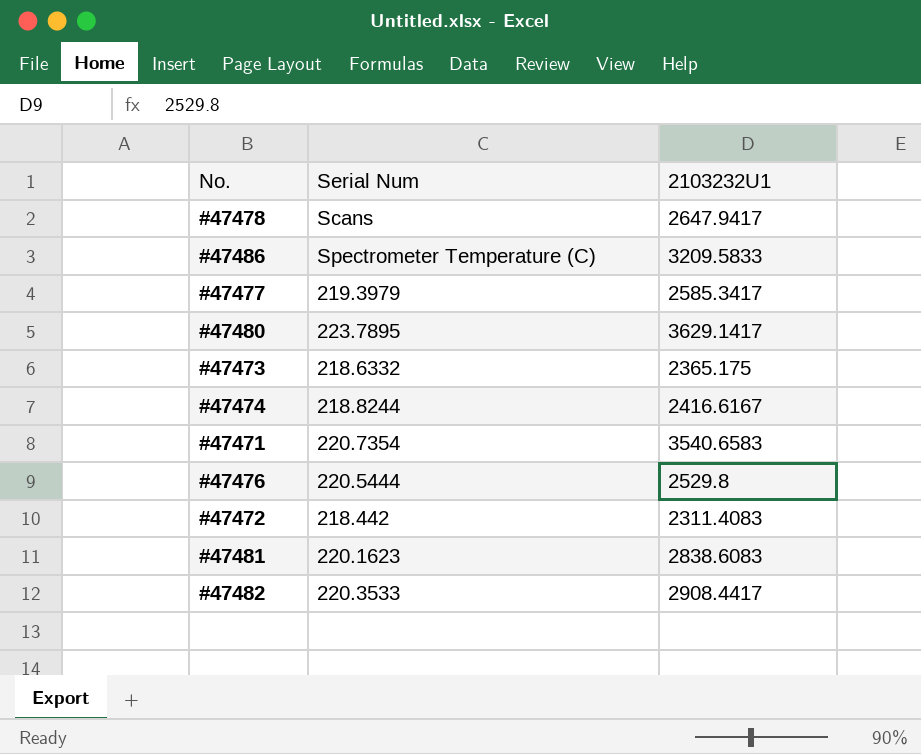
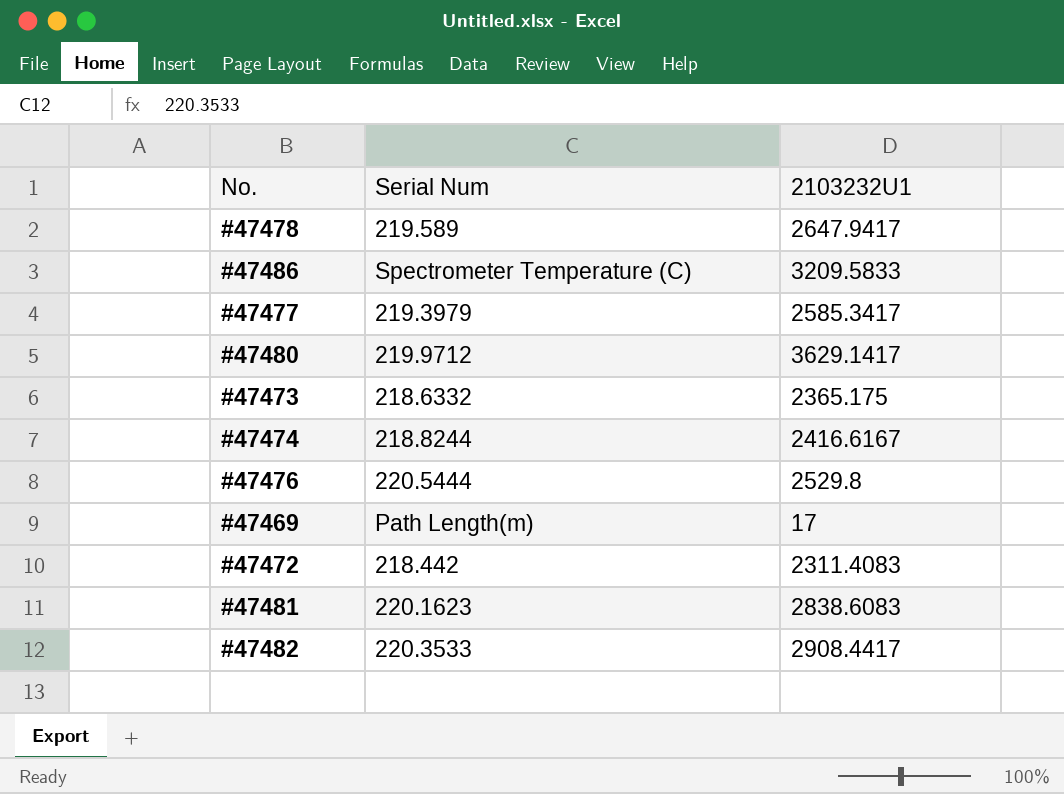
row #47471: 220.7354 | 3540.6583 -> none
#47478 | Serial Num: Scans -> 219.589
#47480 | Serial Num: 223.7895 -> 219.9712
row #47469: none -> Path Length(m) | 17

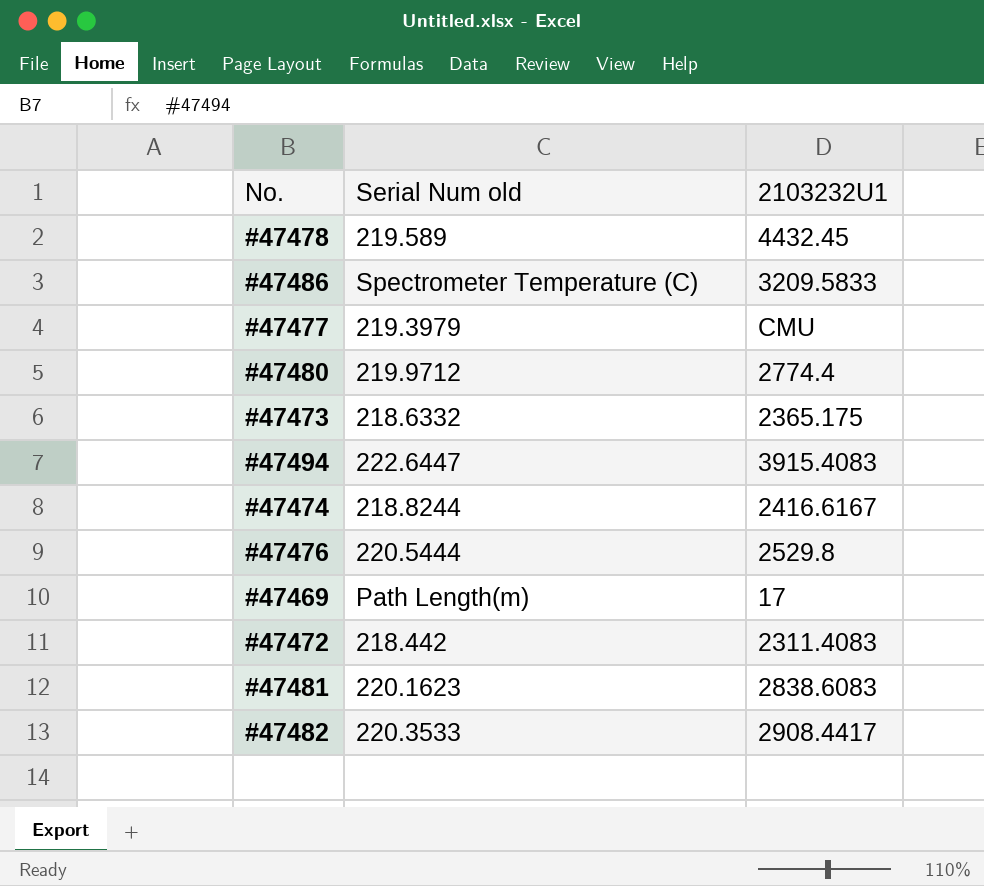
column name: Serial Num -> Serial Num old
#47478 | 2103232U1: 2647.9417 -> 4432.45
#47477 | 2103232U1: 2585.3417 -> CMU
#47480 | 2103232U1: 3629.1417 -> 2774.4
row #47494: none -> 222.6447 | 3915.4083

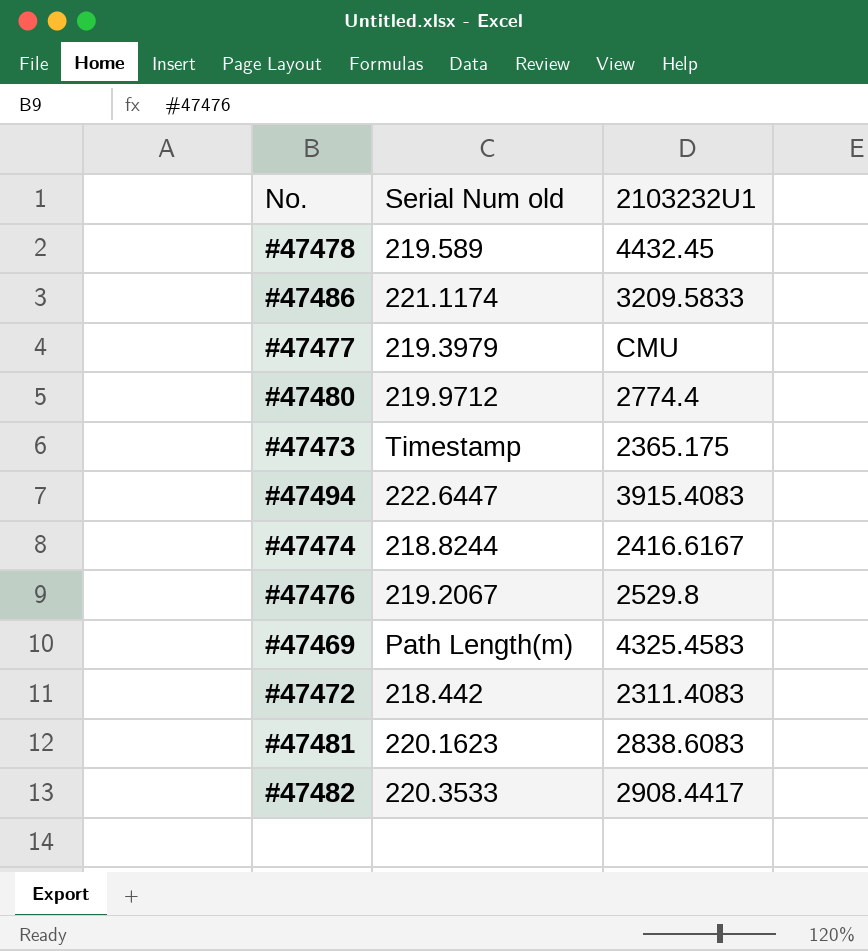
#47486 | Serial Num old: Spectrometer Temperature (C) -> 221.1174
#47473 | Serial Num old: 218.6332 -> Timestamp
#47476 | Serial Num old: 220.5444 -> 219.2067
#47469 | 2103232U1: 17 -> 4325.4583

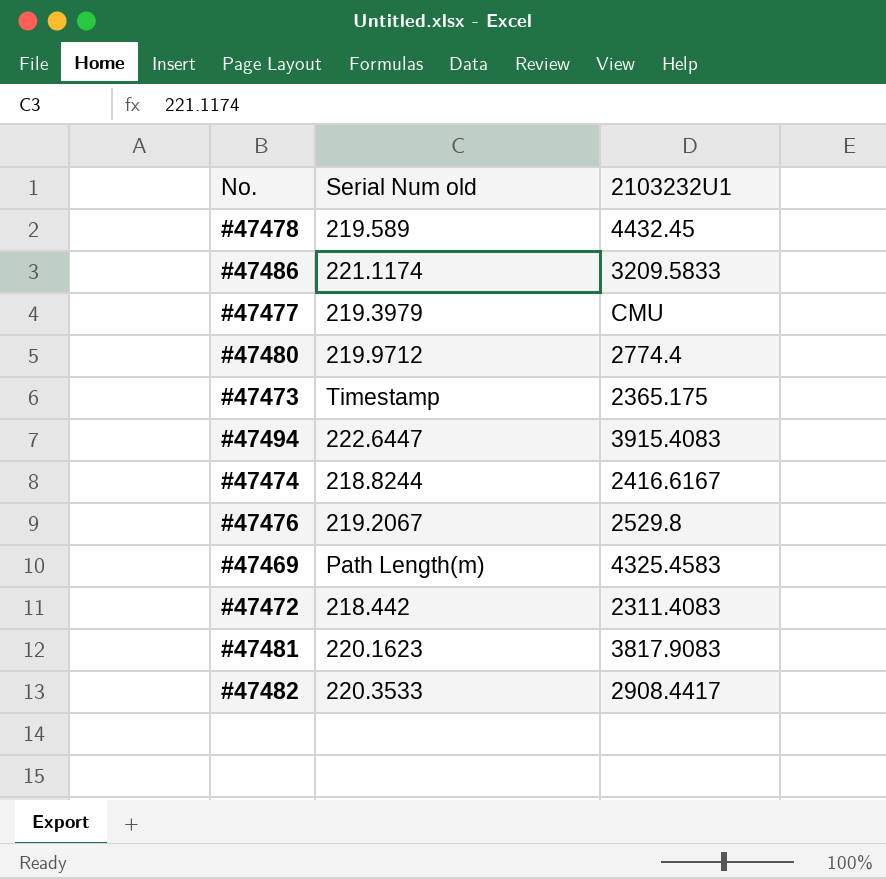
#47481 | 2103232U1: 2838.6083 -> 3817.9083

